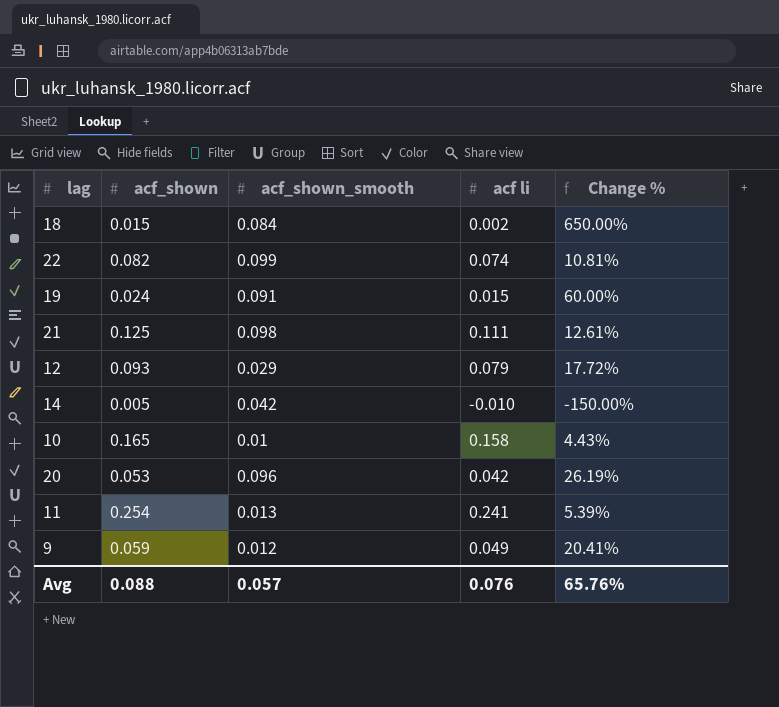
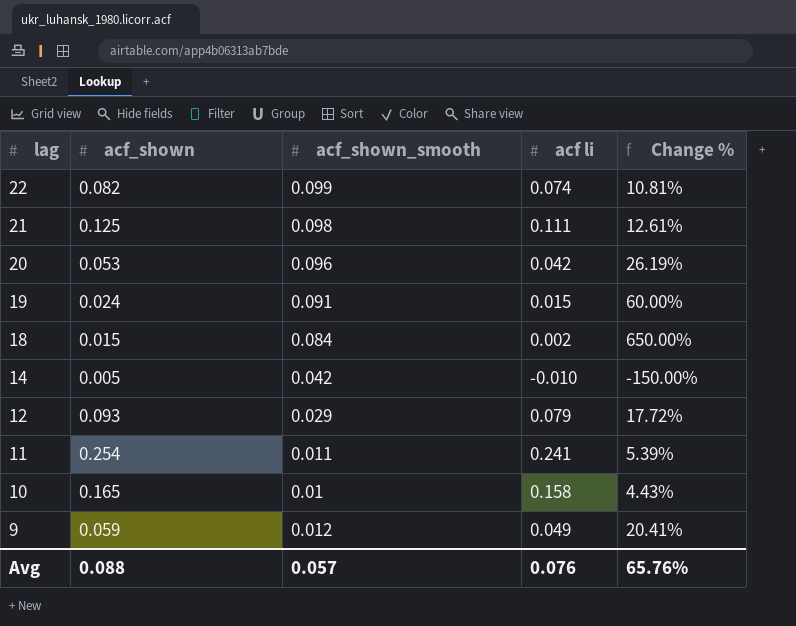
row order: none -> lag descending
11 | acf_shown_smooth: 0.013 -> 0.011

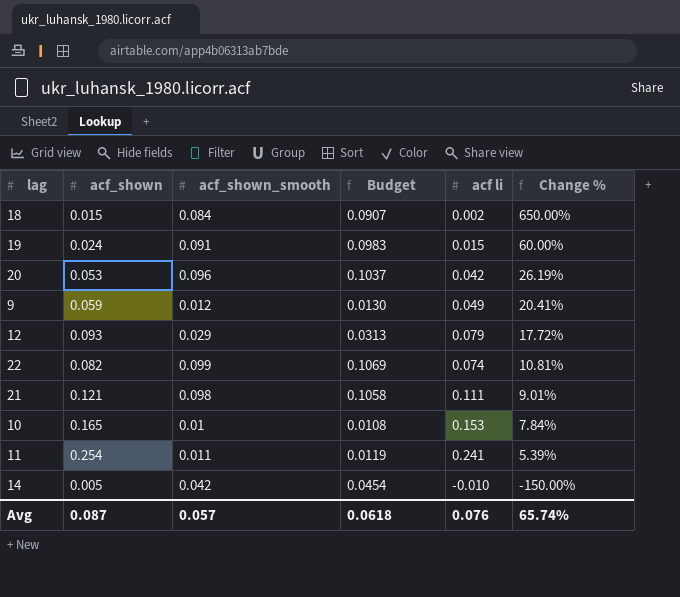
row order: lag descending -> Change % descending
column Budget | formula: none -> [acf_shown_smooth] * 1.08
21 | acf_shown: 0.125 -> 0.121
21 | Change %: 12.61% -> 9.01%
10 | acf li: 0.158 -> 0.153
10 | Change %: 4.43% -> 7.84%
Avg | acf_shown: 0.088 -> 0.087
Avg | Change %: 65.76% -> 65.74%

